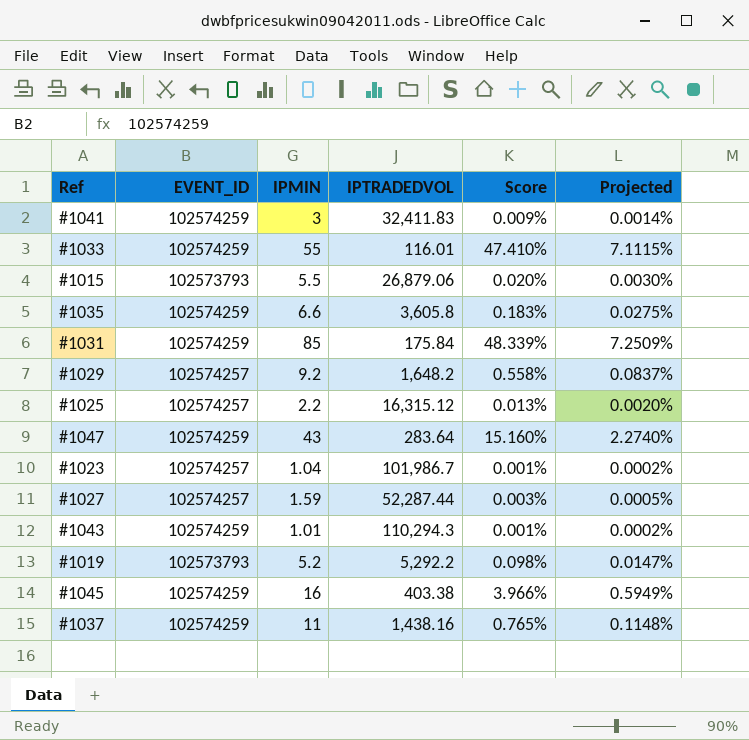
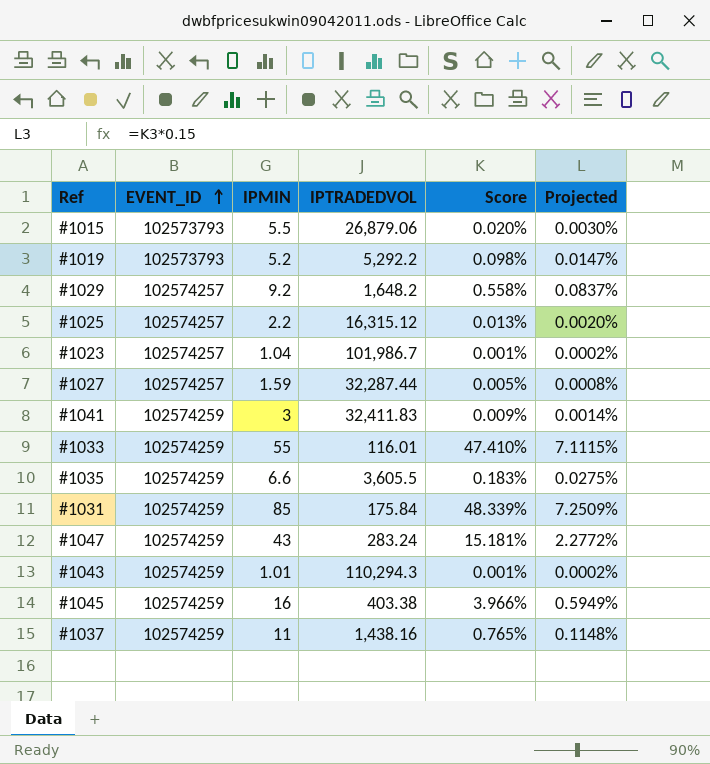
row order: none -> EVENT_ID ascending
#1027 | IPTRADEDVOL: 52,287.44 -> 32,287.44
#1027 | Score: 0.003% -> 0.005%
#1027 | Projected: 0.0005% -> 0.0008%
#1035 | IPTRADEDVOL: 3,605.8 -> 3,605.5
#1047 | IPTRADEDVOL: 283.64 -> 283.24
#1047 | Score: 15.160% -> 15.181%
#1047 | Projected: 2.2740% -> 2.2772%

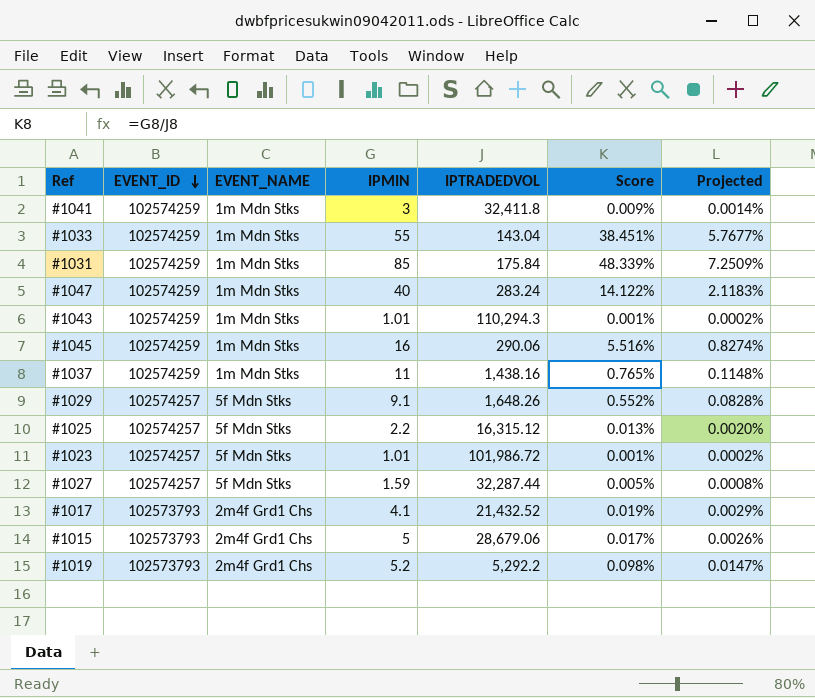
row order: EVENT_ID ascending -> EVENT_ID descending
column EVENT_NAME | position: none -> 3
row #1035: 102574259 | 6.6 | 3,605.5 | 0.183% | 0.0275% -> none
#1041 | IPTRADEDVOL: 32,411.83 -> 32,411.8
#1033 | IPTRADEDVOL: 116.01 -> 143.04
#1033 | Score: 47.410% -> 38.451%
#1033 | Projected: 7.1115% -> 5.7677%
#1047 | IPMIN: 43 -> 40
#1047 | Score: 15.181% -> 14.122%
#1047 | Projected: 2.2772% -> 2.1183%
#1045 | IPTRADEDVOL: 403.38 -> 290.06
#1045 | Score: 3.966% -> 5.516%
#1045 | Projected: 0.5949% -> 0.8274%
#1029 | IPMIN: 9.2 -> 9.1
#1029 | IPTRADEDVOL: 1,648.2 -> 1,648.26
#1029 | Score: 0.558% -> 0.552%
#1029 | Projected: 0.0837% -> 0.0828%
#1023 | IPMIN: 1.04 -> 1.01
#1023 | IPTRADEDVOL: 101,986.7 -> 101,986.72
row #1017: none -> 102573793 | 2m4f Grd1 Chs | 4.1 | 21,432.52 | 0.019% | 0.0029%
#1015 | IPMIN: 5.5 -> 5
#1015 | IPTRADEDVOL: 26,879.06 -> 28,679.06
#1015 | Score: 0.020% -> 0.017%
#1015 | Projected: 0.0030% -> 0.0026%

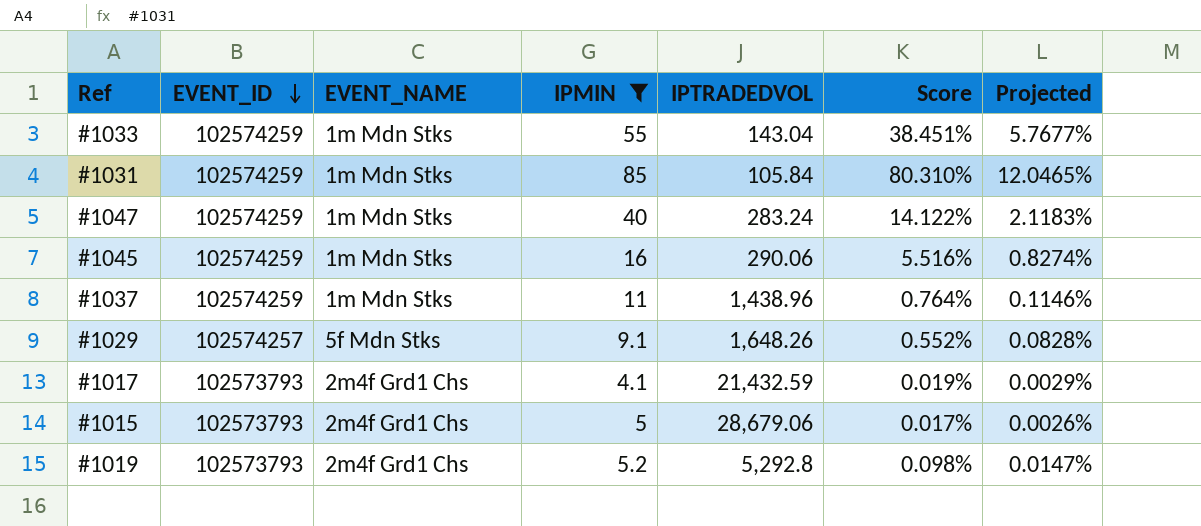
filter: none -> IPMIN >= 4.1
#1031 | IPTRADEDVOL: 175.84 -> 105.84
#1031 | Score: 48.339% -> 80.310%
#1031 | Projected: 7.2509% -> 12.0465%
#1037 | IPTRADEDVOL: 1,438.16 -> 1,438.96
#1037 | Score: 0.765% -> 0.764%
#1037 | Projected: 0.1148% -> 0.1146%
#1017 | IPTRADEDVOL: 21,432.52 -> 21,432.59
#1019 | IPTRADEDVOL: 5,292.2 -> 5,292.8

